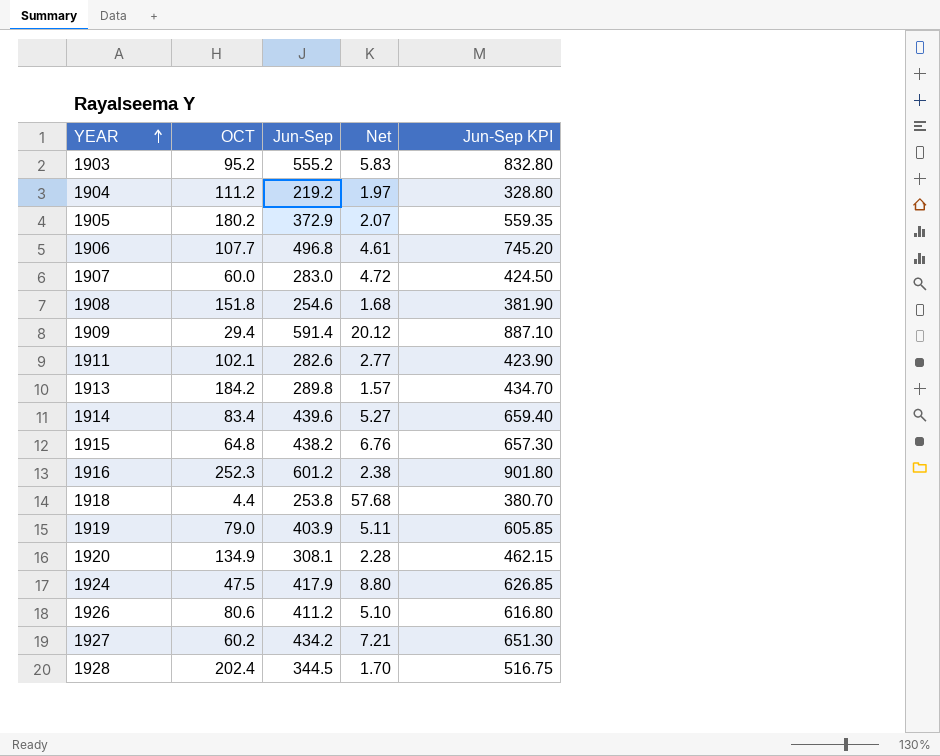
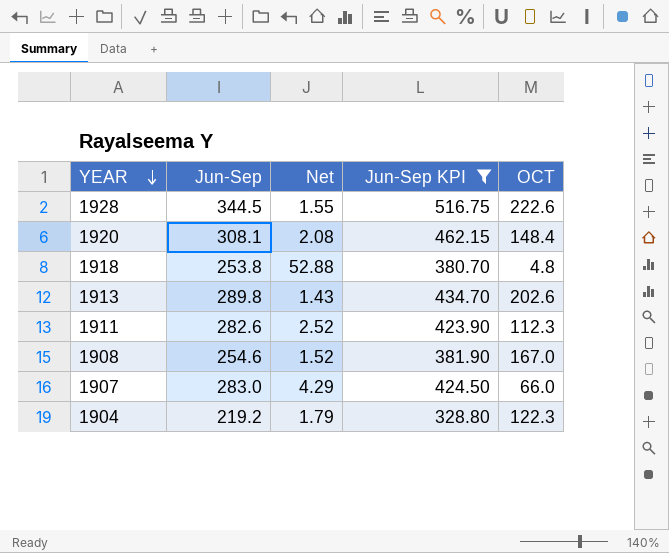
filter: none -> Jun-Sep KPI <= 516.75
row order: YEAR ascending -> YEAR descending
column OCT | position: 2 -> 5
1928 | Net: 1.70 -> 1.55
1928 | OCT: 202.4 -> 222.6
1920 | Net: 2.28 -> 2.08
1920 | OCT: 134.9 -> 148.4
1918 | Net: 57.68 -> 52.88
1918 | OCT: 4.4 -> 4.8
1913 | Net: 1.57 -> 1.43
1913 | OCT: 184.2 -> 202.6
1911 | Net: 2.77 -> 2.52
1911 | OCT: 102.1 -> 112.3
1908 | Net: 1.68 -> 1.52
1908 | OCT: 151.8 -> 167.0
1907 | Net: 4.72 -> 4.29
1907 | OCT: 60.0 -> 66.0
1904 | Net: 1.97 -> 1.79
1904 | OCT: 111.2 -> 122.3

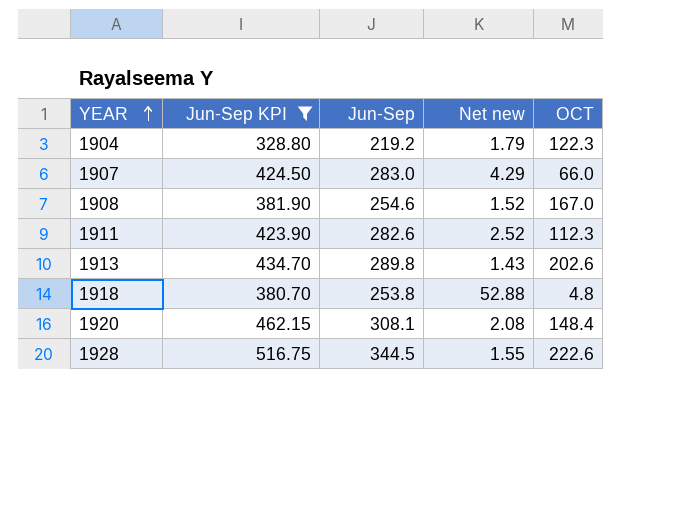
row order: YEAR descending -> YEAR ascending
column Jun-Sep KPI | position: 4 -> 2
column name: Net -> Net new

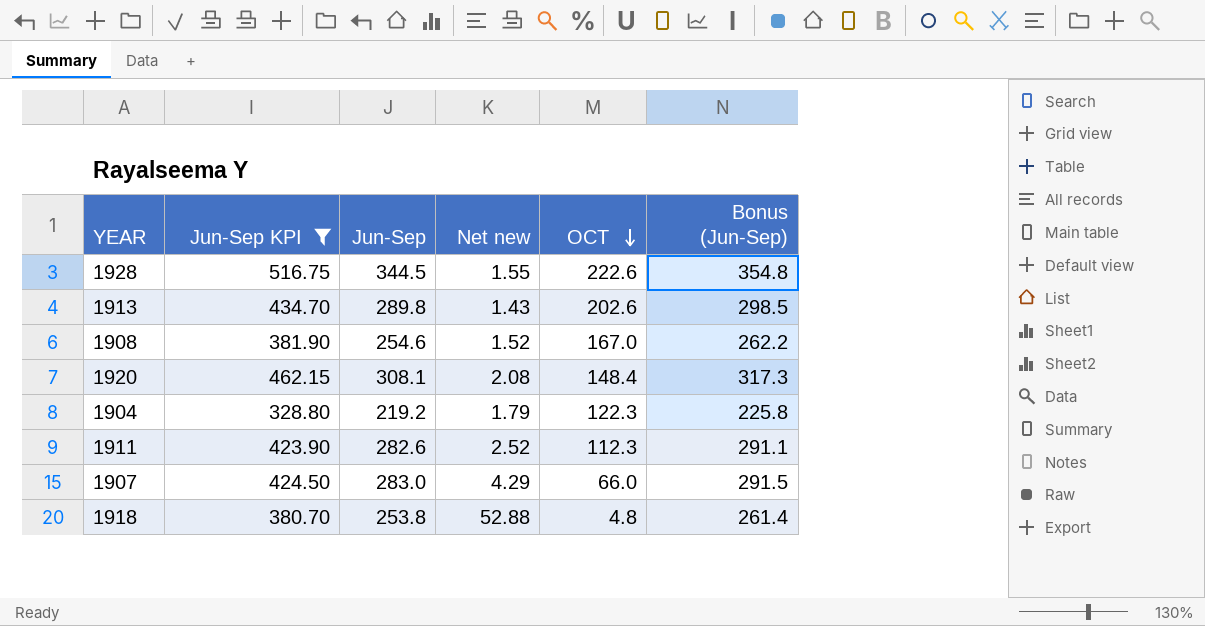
row order: YEAR ascending -> OCT descending
column Bonus (Jun-Sep) | formula: none -> [Jun-Sep] * 1.03

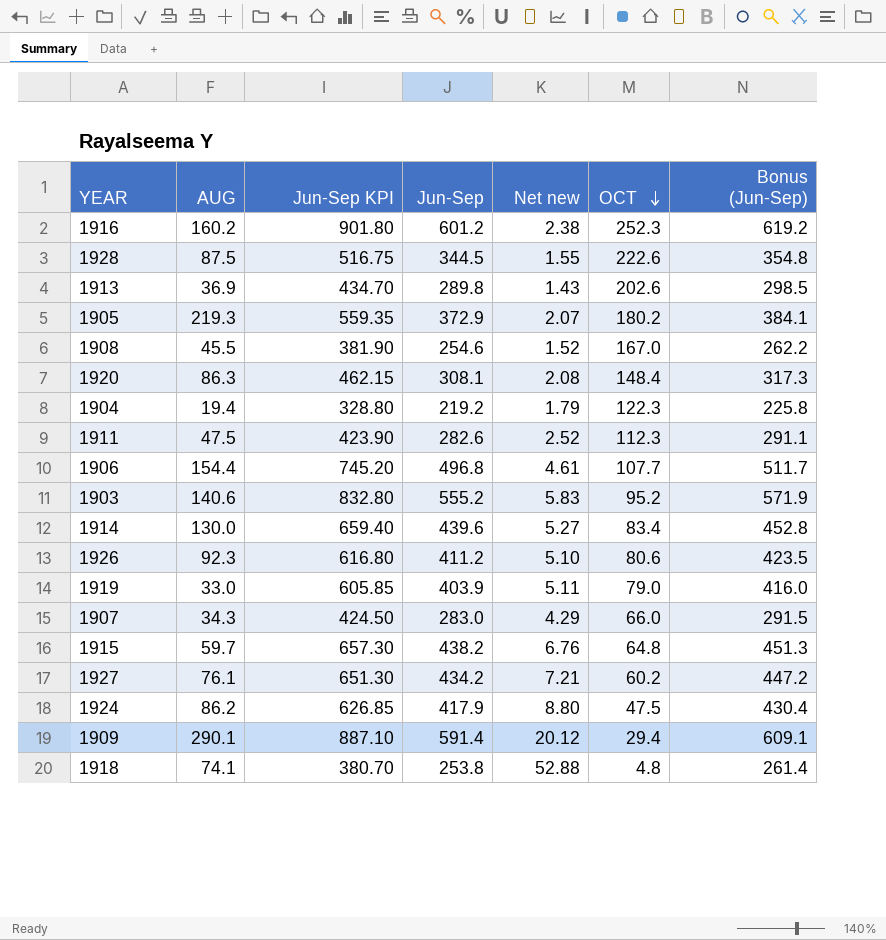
filter: Jun-Sep KPI <= 516.75 -> none
column AUG | position: none -> 2

